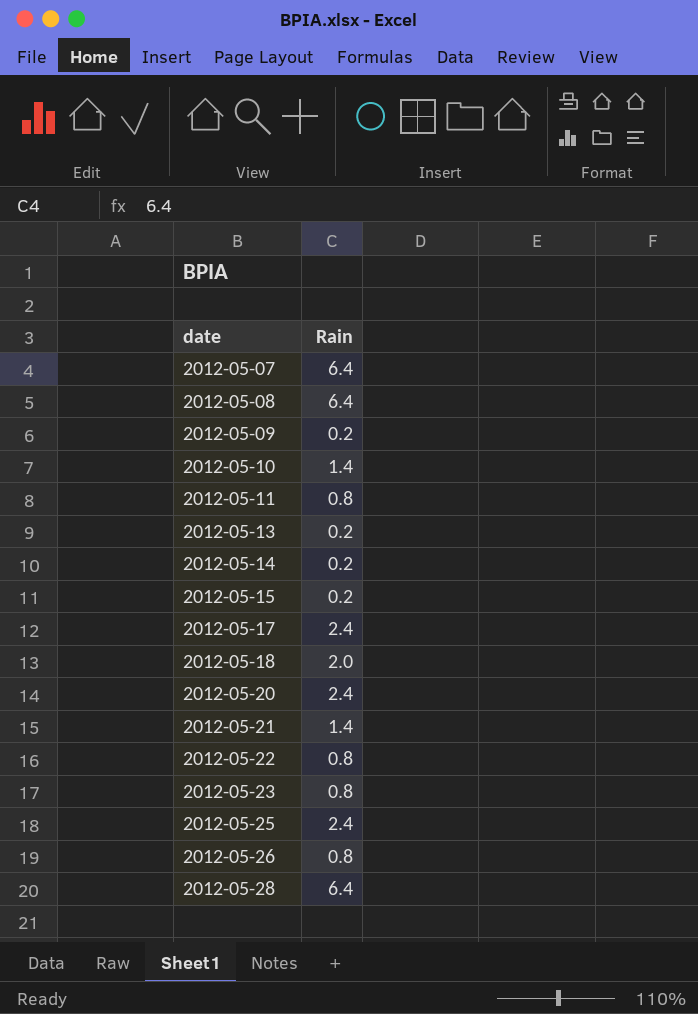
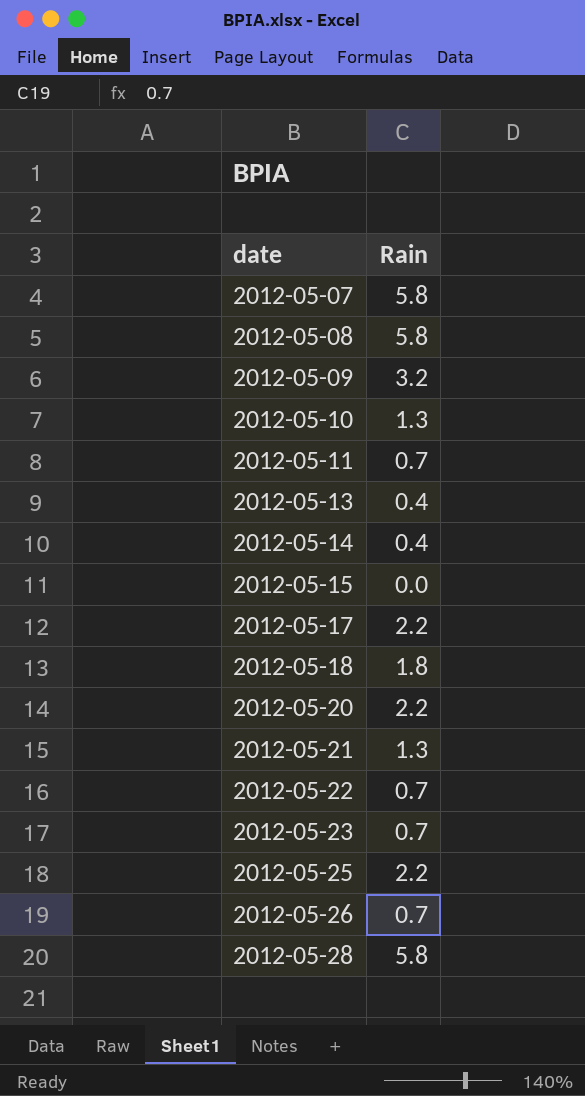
2012-05-07 | Rain: 6.4 -> 5.8
2012-05-08 | Rain: 6.4 -> 5.8
2012-05-09 | Rain: 0.2 -> 3.2
2012-05-10 | Rain: 1.4 -> 1.3
2012-05-11 | Rain: 0.8 -> 0.7
2012-05-13 | Rain: 0.2 -> 0.4
2012-05-14 | Rain: 0.2 -> 0.4
2012-05-15 | Rain: 0.2 -> 0.0
2012-05-17 | Rain: 2.4 -> 2.2
2012-05-18 | Rain: 2.0 -> 1.8
2012-05-20 | Rain: 2.4 -> 2.2
2012-05-21 | Rain: 1.4 -> 1.3
2012-05-22 | Rain: 0.8 -> 0.7
2012-05-23 | Rain: 0.8 -> 0.7
2012-05-25 | Rain: 2.4 -> 2.2
2012-05-26 | Rain: 0.8 -> 0.7
2012-05-28 | Rain: 6.4 -> 5.8

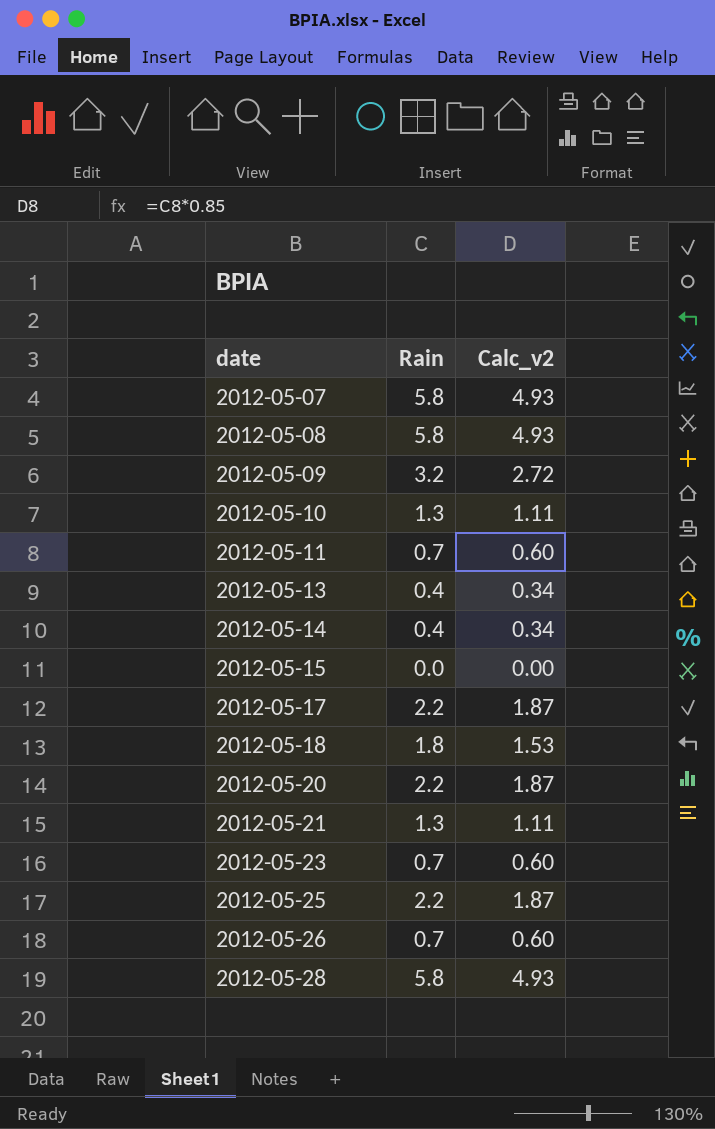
column Calc_v2 | formula: none -> [Rain] * 0.85
row 2012-05-22: 0.7 -> none

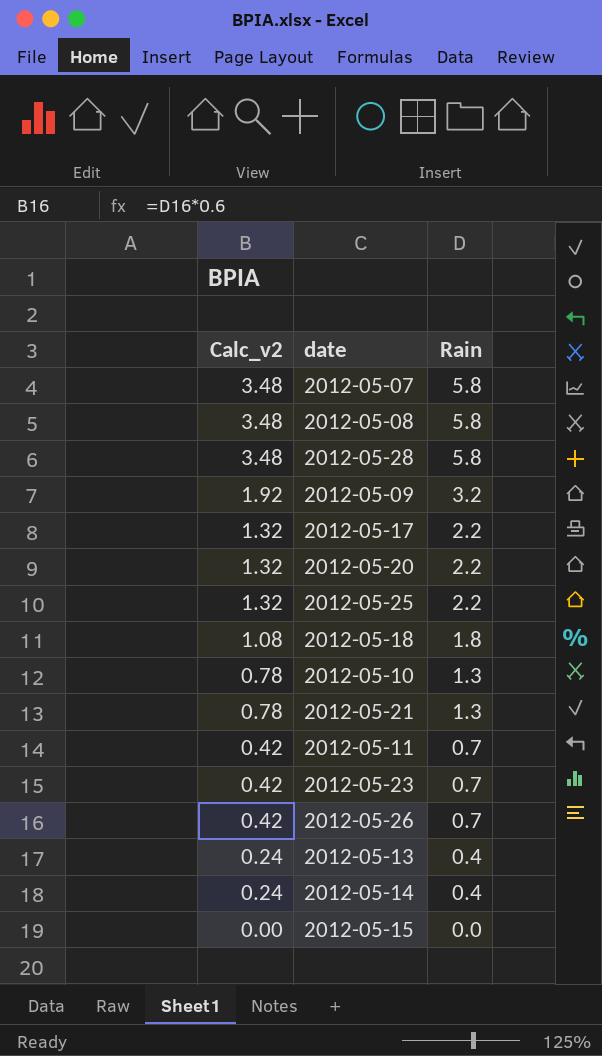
row order: date ascending -> Calc_v2 descending
column Calc_v2 | formula: [Rain] * 0.85 -> [Rain] * 0.6
column Calc_v2 | position: 3 -> 1

